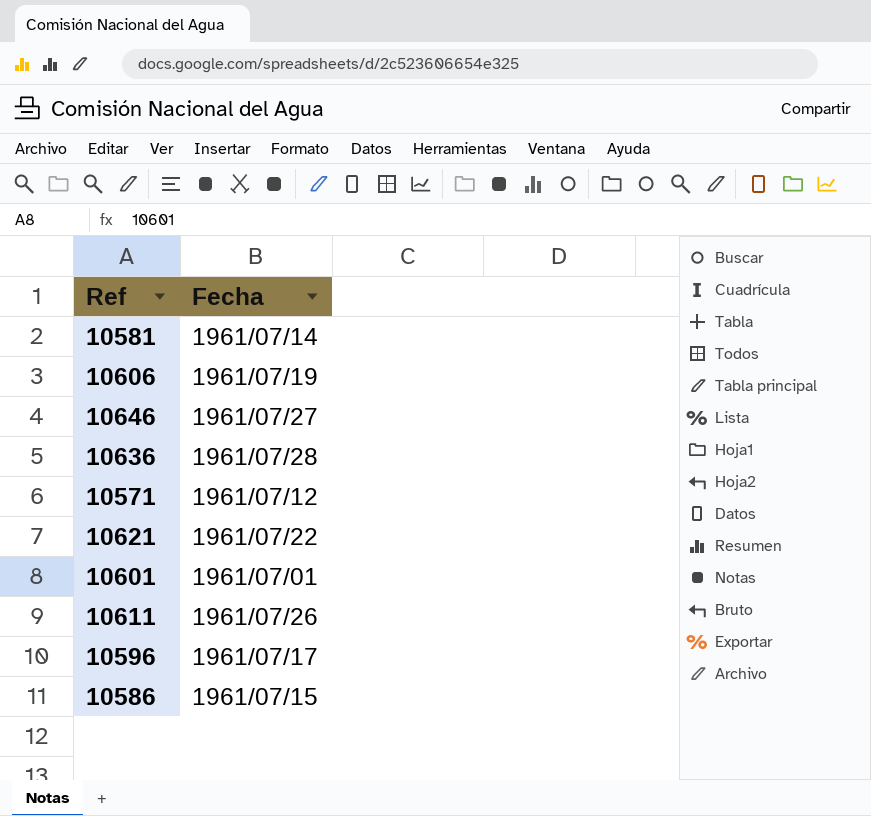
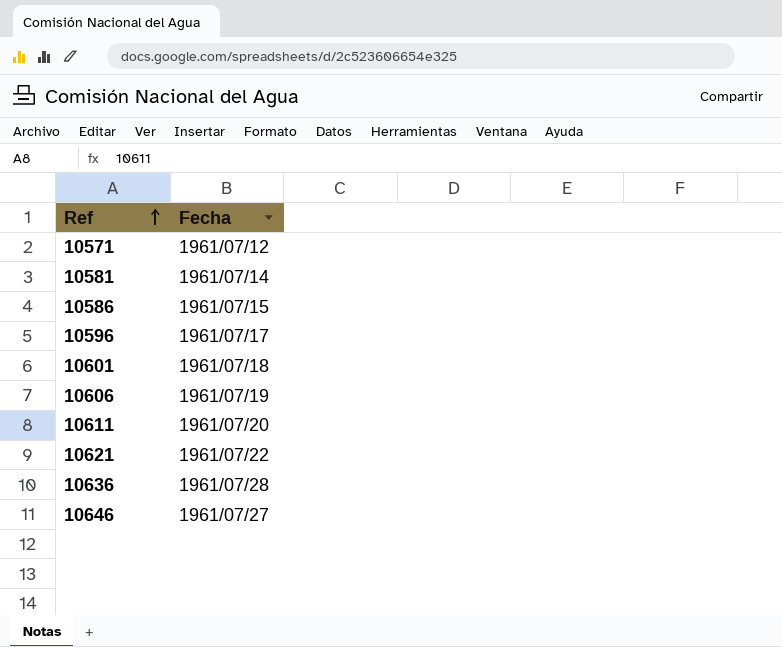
row order: none -> Ref ascending
10601 | Fecha: 1961/07/01 -> 1961/07/18
10611 | Fecha: 1961/07/26 -> 1961/07/20

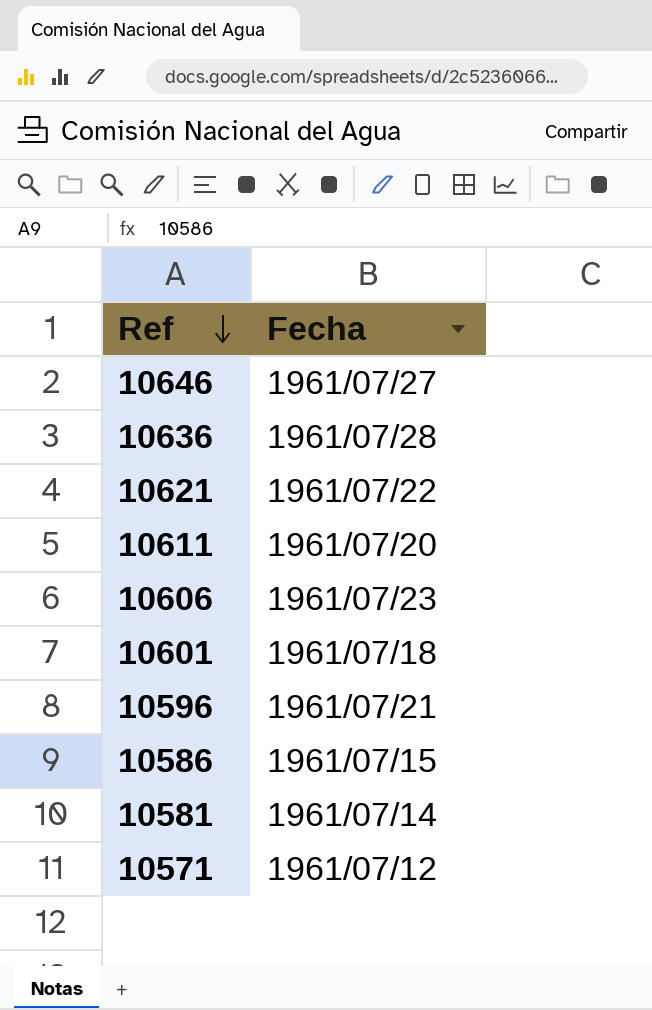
row order: Ref ascending -> Ref descending
10606 | Fecha: 1961/07/19 -> 1961/07/23
10596 | Fecha: 1961/07/17 -> 1961/07/21

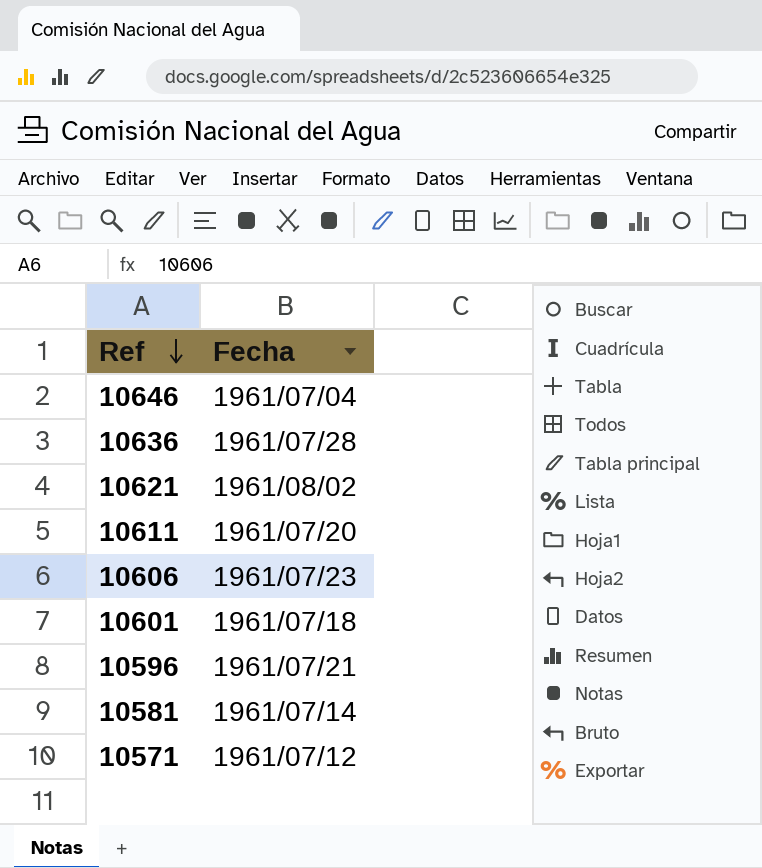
row 10586: 1961/07/15 -> none
10646 | Fecha: 1961/07/27 -> 1961/07/04
10621 | Fecha: 1961/07/22 -> 1961/08/02

